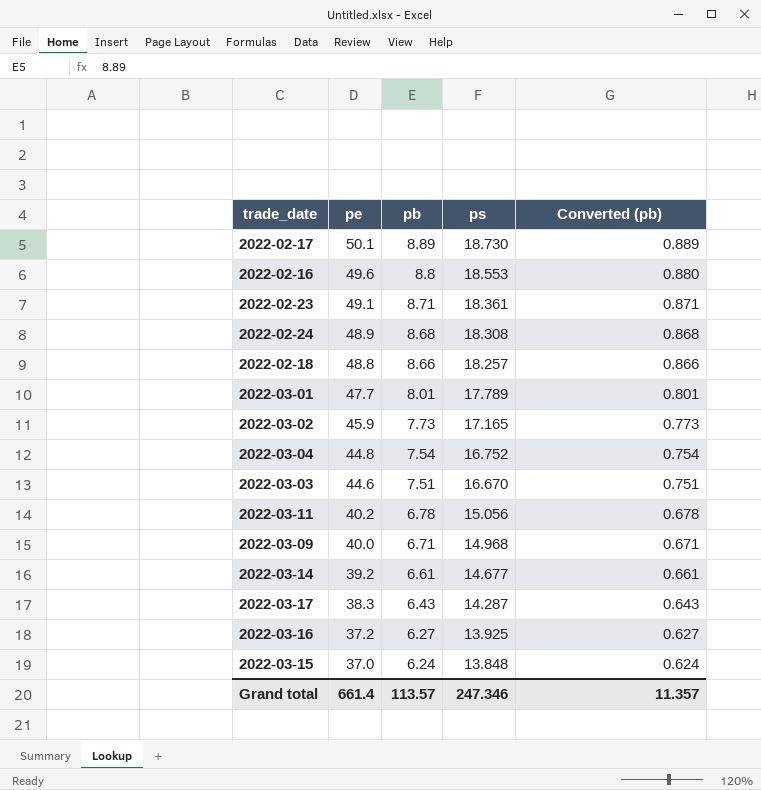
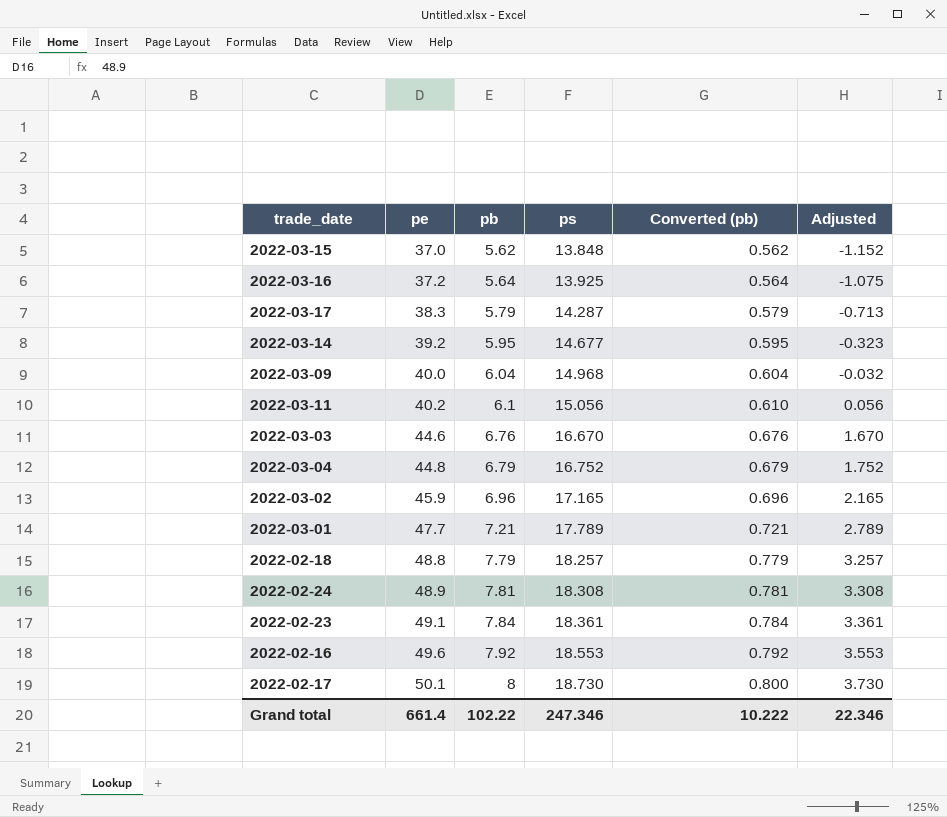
row order: pe descending -> pe ascending
column Adjusted | formula: none -> [ps] - 15
2022-03-15 | pb: 6.24 -> 5.62
2022-03-15 | Converted (pb): 0.624 -> 0.562
2022-03-16 | pb: 6.27 -> 5.64
2022-03-16 | Converted (pb): 0.627 -> 0.564
2022-03-17 | pb: 6.43 -> 5.79
2022-03-17 | Converted (pb): 0.643 -> 0.579
2022-03-14 | pb: 6.61 -> 5.95
2022-03-14 | Converted (pb): 0.661 -> 0.595
2022-03-09 | pb: 6.71 -> 6.04
2022-03-09 | Converted (pb): 0.671 -> 0.604
2022-03-11 | pb: 6.78 -> 6.1
2022-03-11 | Converted (pb): 0.678 -> 0.610
2022-03-03 | pb: 7.51 -> 6.76
2022-03-03 | Converted (pb): 0.751 -> 0.676
2022-03-04 | pb: 7.54 -> 6.79
2022-03-04 | Converted (pb): 0.754 -> 0.679
2022-03-02 | pb: 7.73 -> 6.96
2022-03-02 | Converted (pb): 0.773 -> 0.696
2022-03-01 | pb: 8.01 -> 7.21
2022-03-01 | Converted (pb): 0.801 -> 0.721
2022-02-18 | pb: 8.66 -> 7.79
2022-02-18 | Converted (pb): 0.866 -> 0.779
2022-02-24 | pb: 8.68 -> 7.81
2022-02-24 | Converted (pb): 0.868 -> 0.781
2022-02-23 | pb: 8.71 -> 7.84
2022-02-23 | Converted (pb): 0.871 -> 0.784
2022-02-16 | pb: 8.8 -> 7.92
2022-02-16 | Converted (pb): 0.880 -> 0.792
2022-02-17 | pb: 8.89 -> 8
2022-02-17 | Converted (pb): 0.889 -> 0.800
Grand total | pb: 113.57 -> 102.22
Grand total | Converted (pb): 11.357 -> 10.222

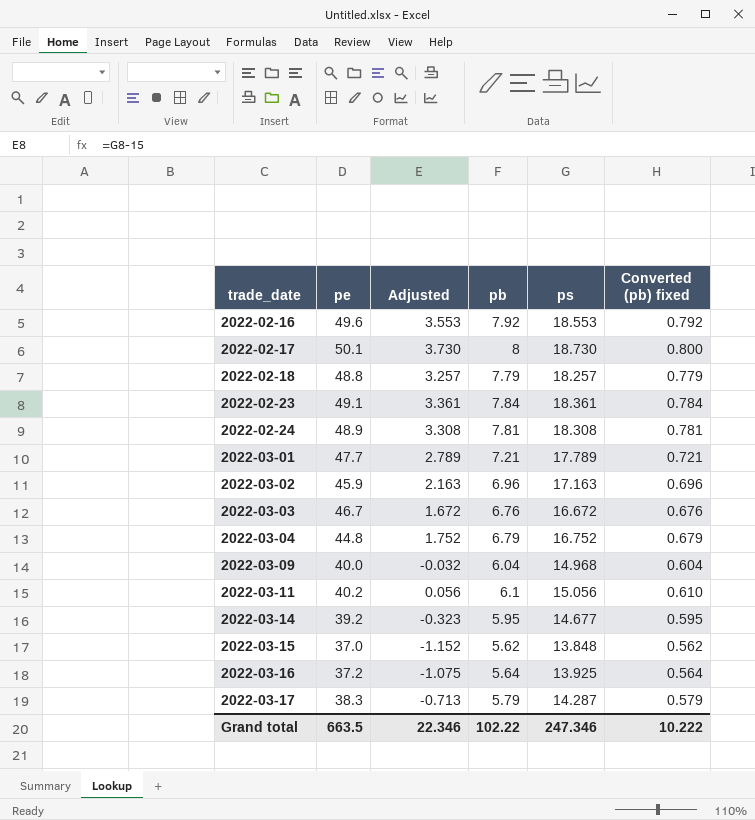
row order: pe ascending -> trade_date ascending
column Adjusted | position: 6 -> 3
column name: Converted (pb) -> Converted (pb) fixed
2022-03-02 | Adjusted: 2.165 -> 2.163
2022-03-02 | ps: 17.165 -> 17.163
2022-03-03 | pe: 44.6 -> 46.7
2022-03-03 | Adjusted: 1.670 -> 1.672
2022-03-03 | ps: 16.670 -> 16.672
Grand total | pe: 661.4 -> 663.5

